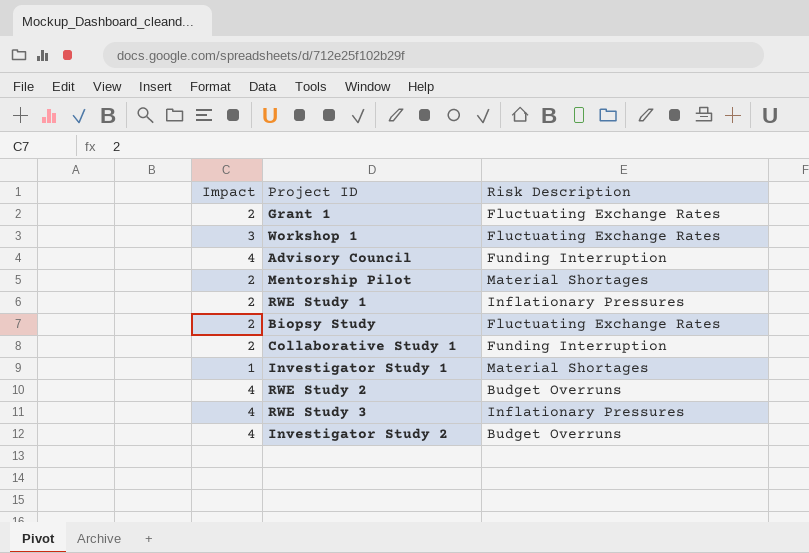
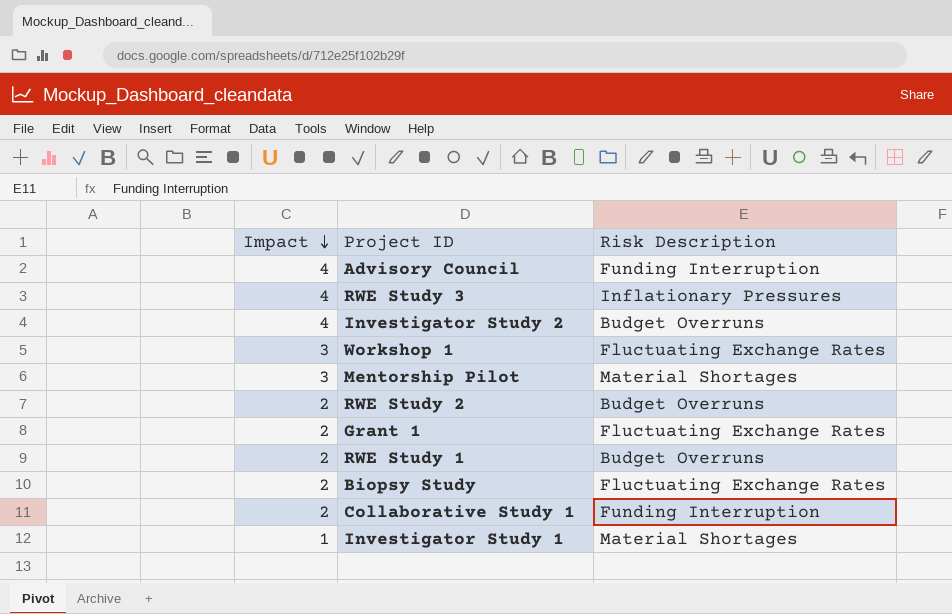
row order: none -> Impact descending
Mentorship Pilot | Impact: 2 -> 3
RWE Study 2 | Impact: 4 -> 2
RWE Study 1 | Risk Description: Inflationary Pressures -> Budget Overruns

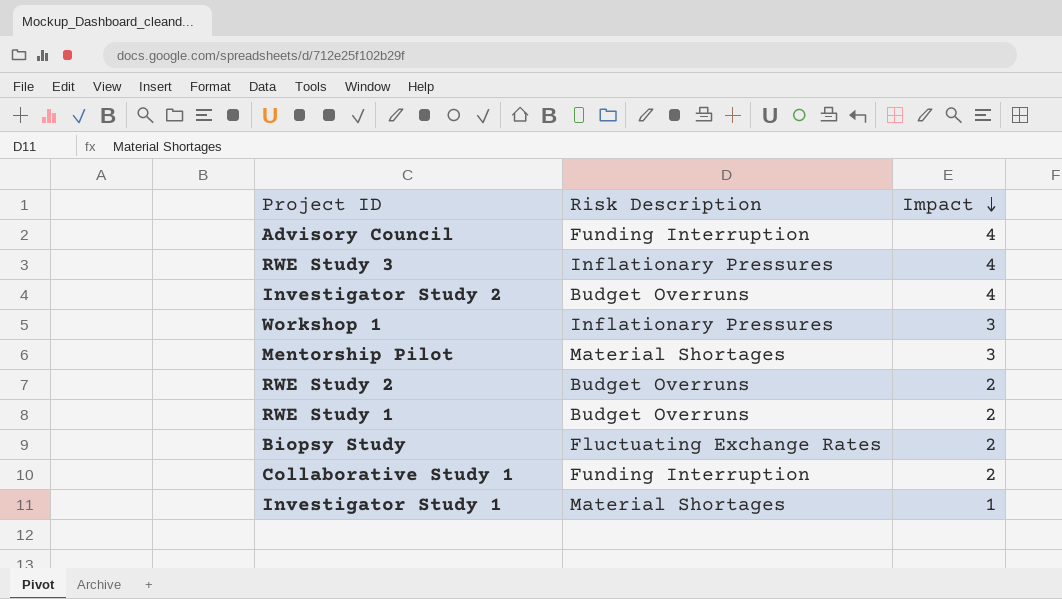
column Impact | position: 1 -> 3
row Grant 1: 2 | Fluctuating Exchange Rates -> none
Workshop 1 | Risk Description: Fluctuating Exchange Rates -> Inflationary Pressures

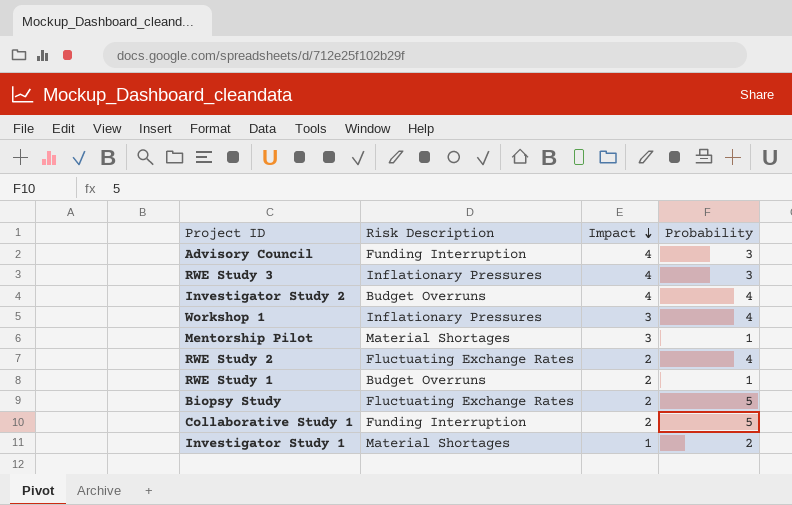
column Probability | position: none -> 4
RWE Study 2 | Risk Description: Budget Overruns -> Fluctuating Exchange Rates

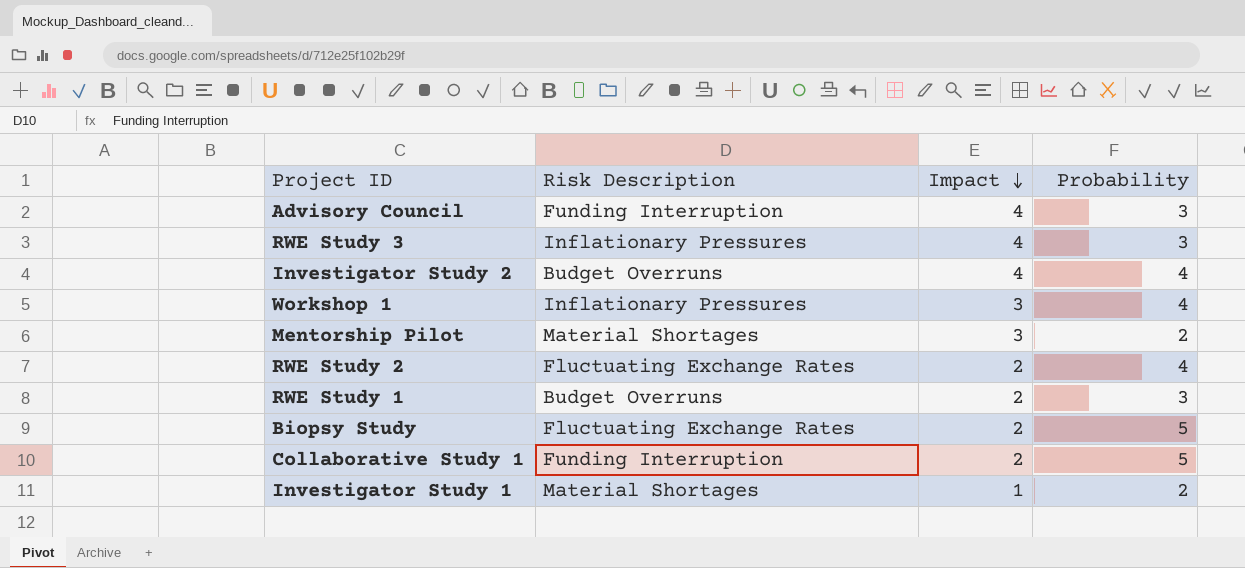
Mentorship Pilot | Probability: 1 -> 2
RWE Study 1 | Probability: 1 -> 3

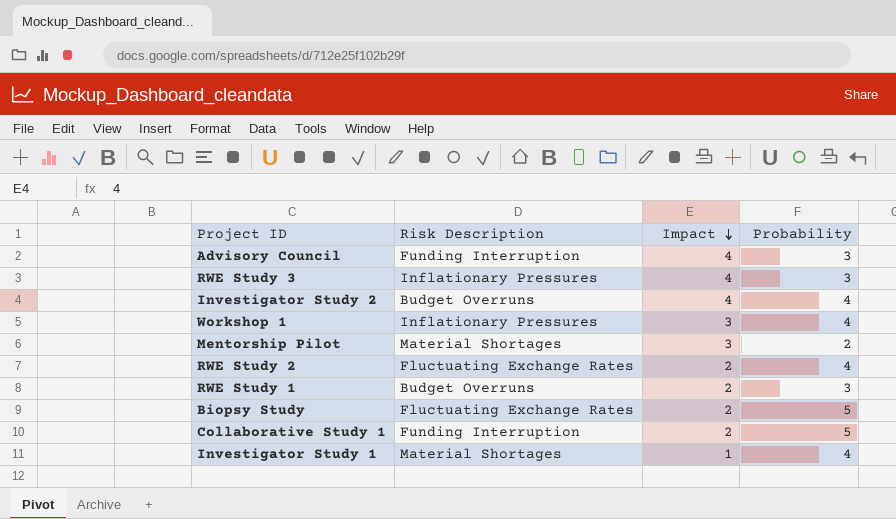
Investigator Study 1 | Probability: 2 -> 4

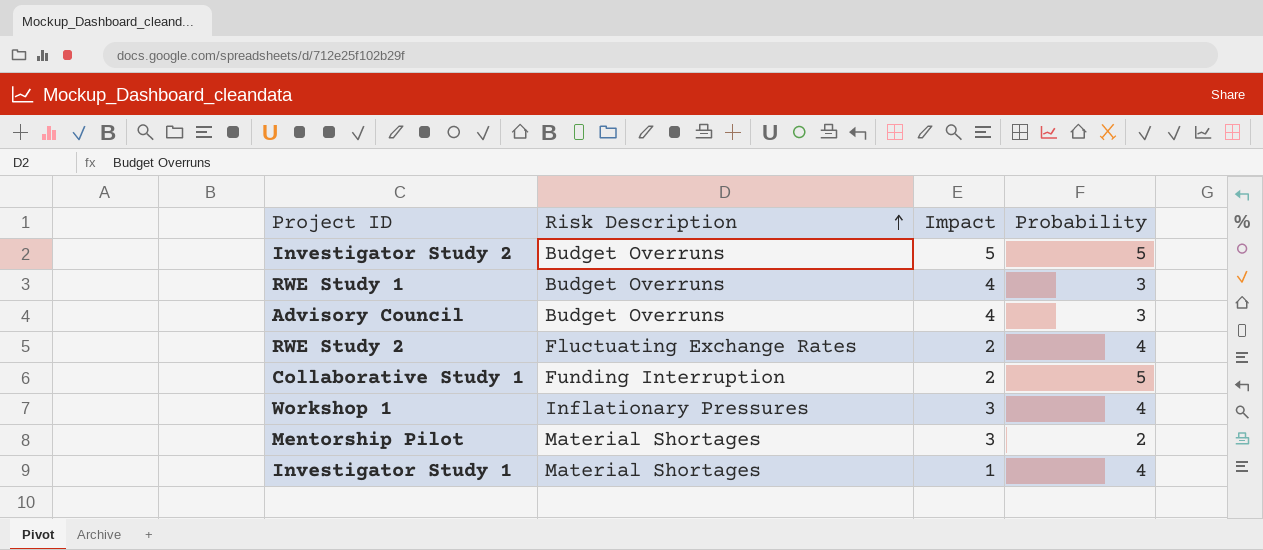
row order: Impact descending -> Risk Description ascending
row RWE Study 3: Inflationary Pressures | 4 | 3 -> none
row Biopsy Study: Fluctuating Exchange Rates | 2 | 5 -> none
Investigator Study 2 | Impact: 4 -> 5
Investigator Study 2 | Probability: 4 -> 5
RWE Study 1 | Impact: 2 -> 4
Advisory Council | Risk Description: Funding Interruption -> Budget Overruns

